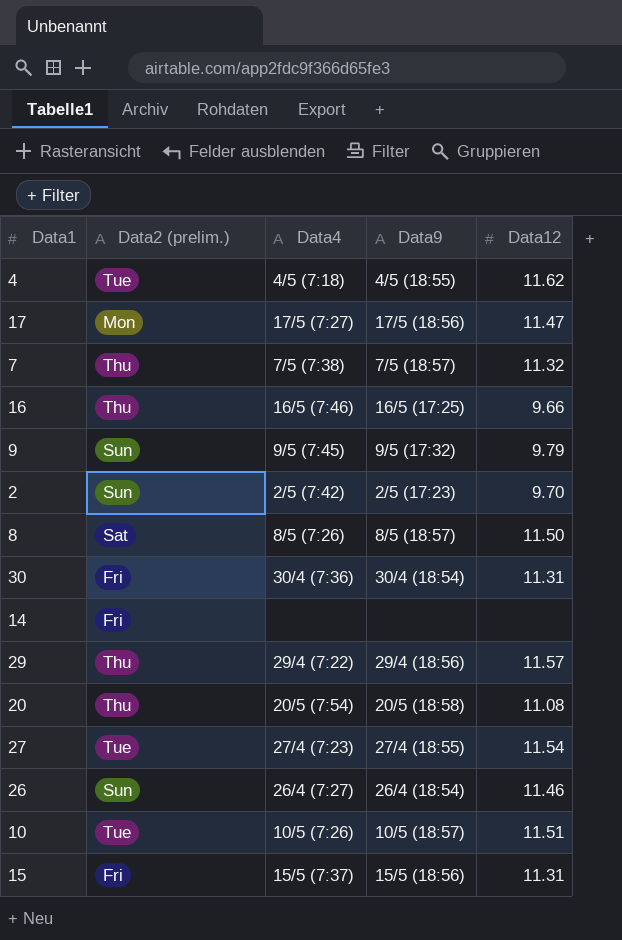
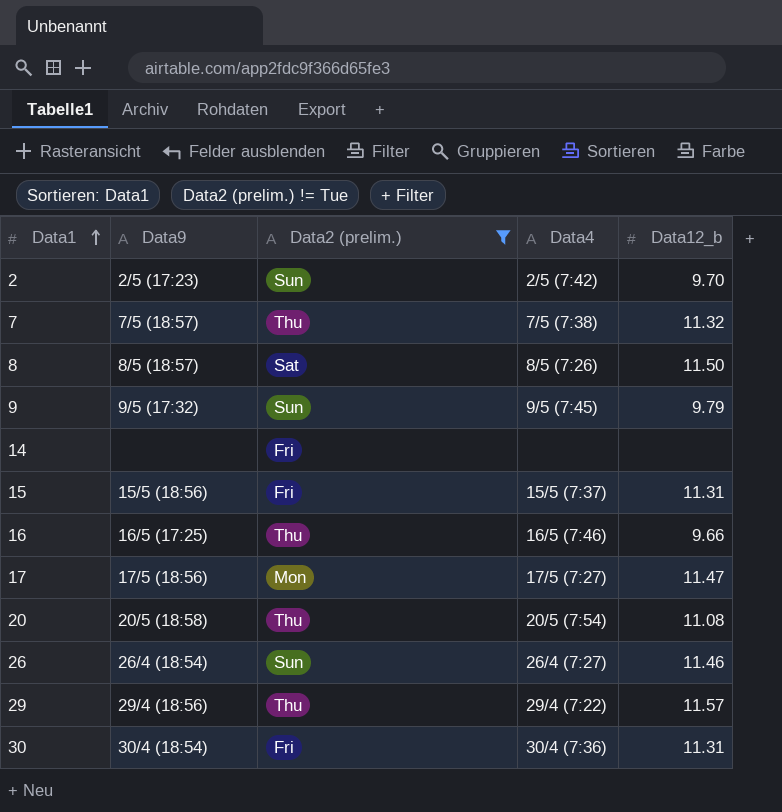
filter: none -> Data2 (prelim.) != Tue
row order: none -> Data1 ascending
column Data9 | position: 4 -> 2
column name: Data12 -> Data12_b

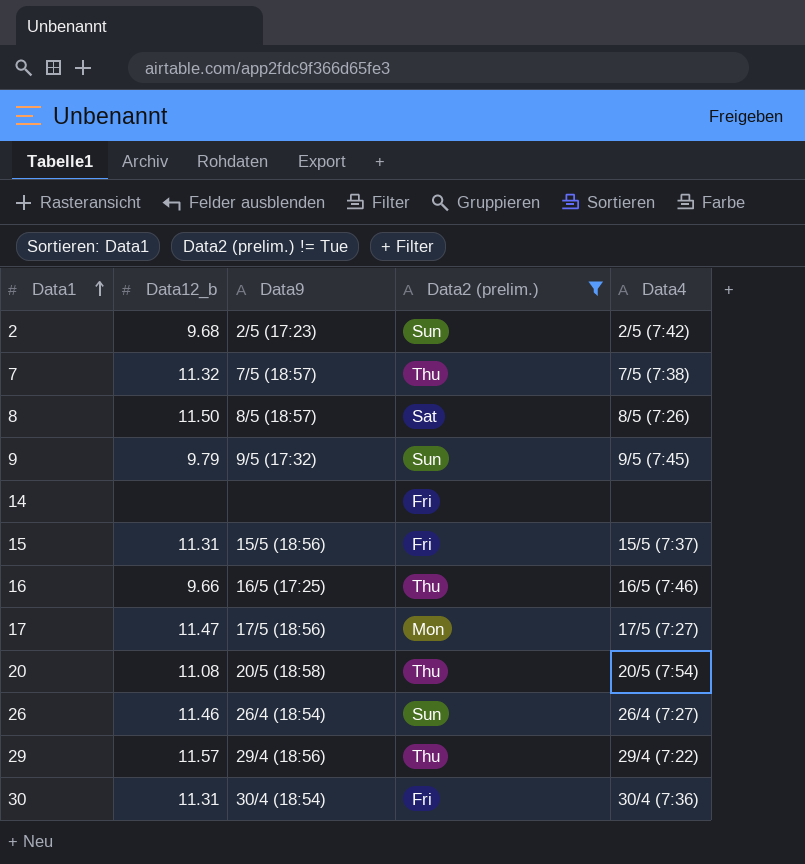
column Data12_b | position: 5 -> 2
2 | Data12_b: 9.70 -> 9.68

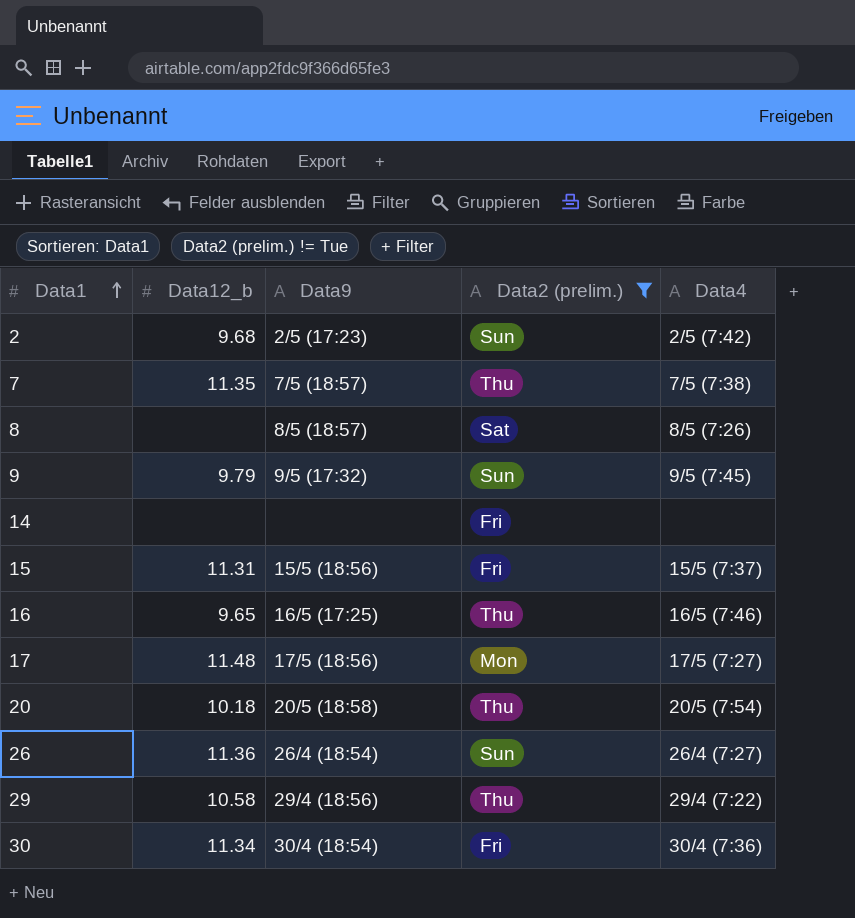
7 | Data12_b: 11.32 -> 11.35
8 | Data12_b: 11.50 -> none
16 | Data12_b: 9.66 -> 9.65
17 | Data12_b: 11.47 -> 11.48
20 | Data12_b: 11.08 -> 10.18
26 | Data12_b: 11.46 -> 11.36
29 | Data12_b: 11.57 -> 10.58
30 | Data12_b: 11.31 -> 11.34

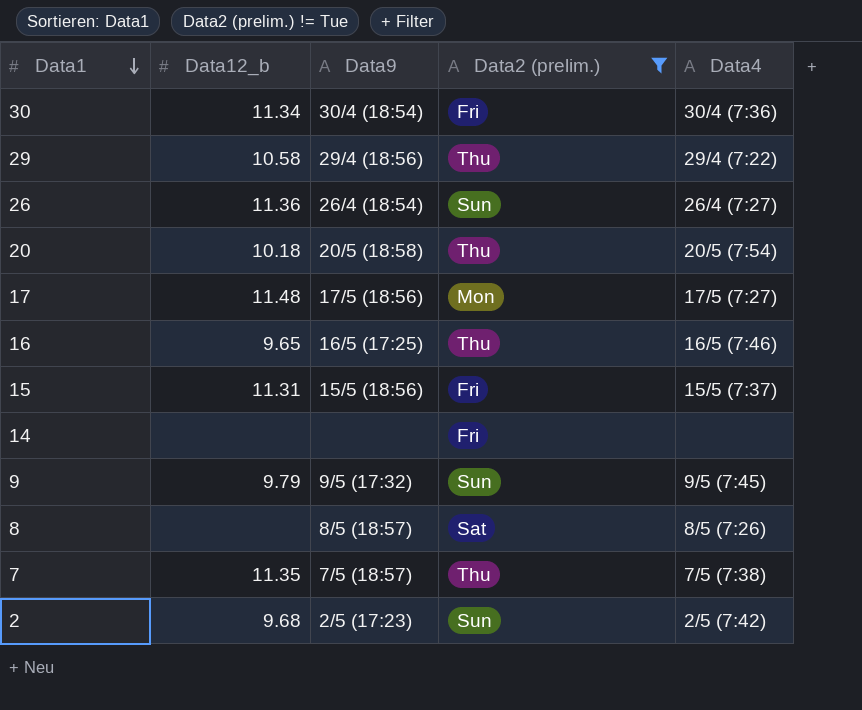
row order: Data1 ascending -> Data1 descending

